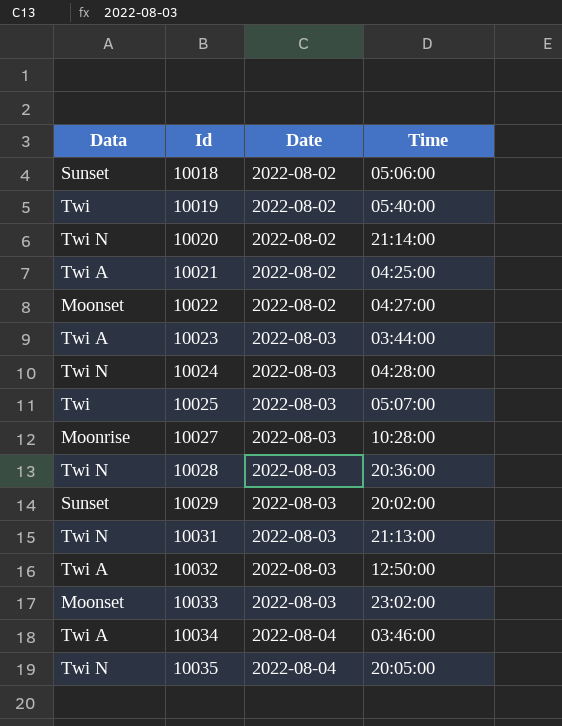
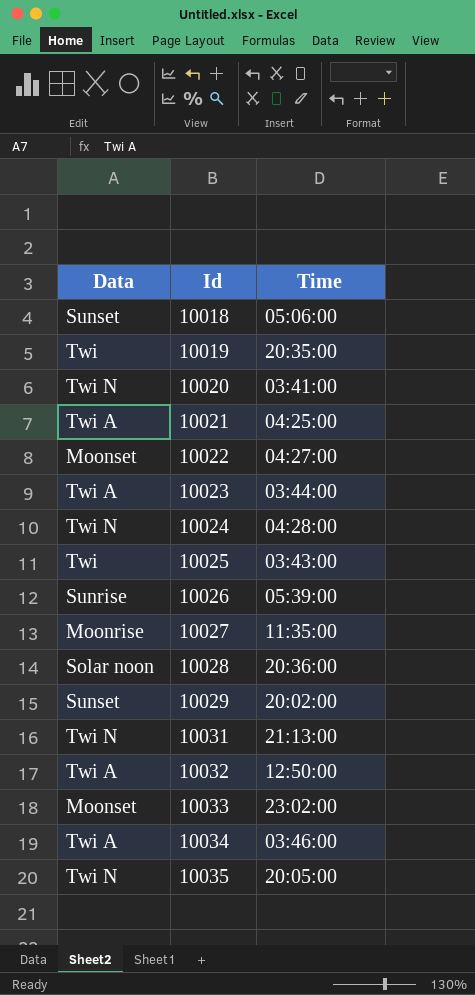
column Date | position: 3 -> none
10019 | Time: 05:40:00 -> 20:35:00
10020 | Time: 21:14:00 -> 03:41:00
10025 | Time: 05:07:00 -> 03:43:00
row 10026: none -> Sunrise | 05:39:00
10027 | Time: 10:28:00 -> 11:35:00
10028 | Data: Twi N -> Solar noon

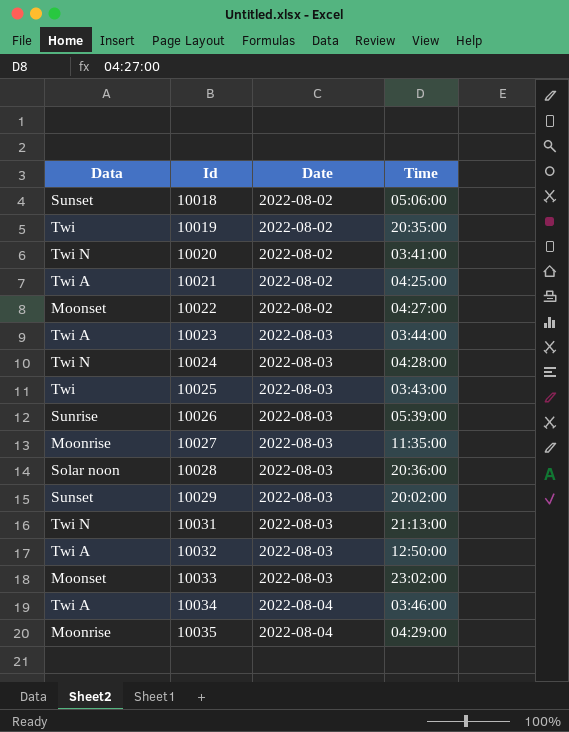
column Date | position: none -> 3
10035 | Data: Twi N -> Moonrise
10035 | Time: 20:05:00 -> 04:29:00

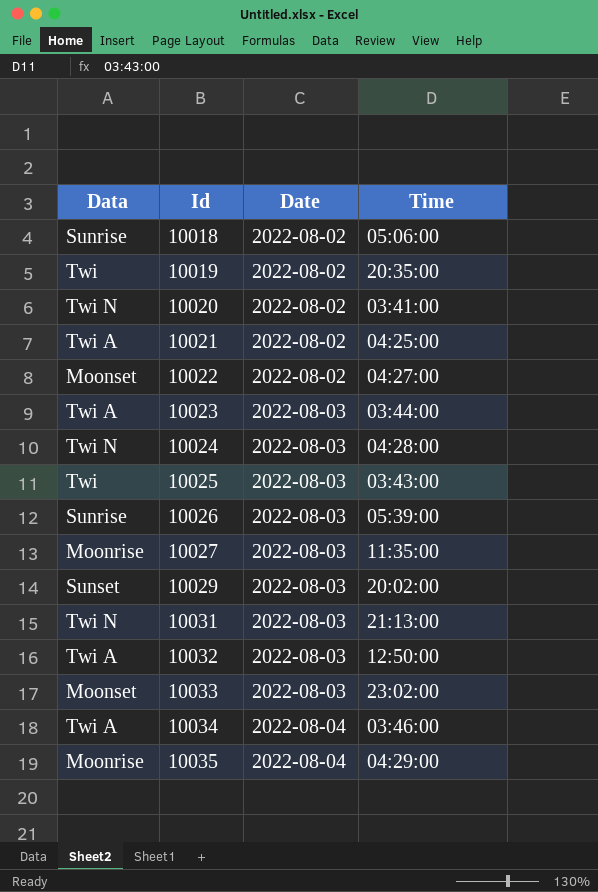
row 10028: Solar noon | 2022-08-03 | 20:36:00 -> none
10018 | Data: Sunset -> Sunrise

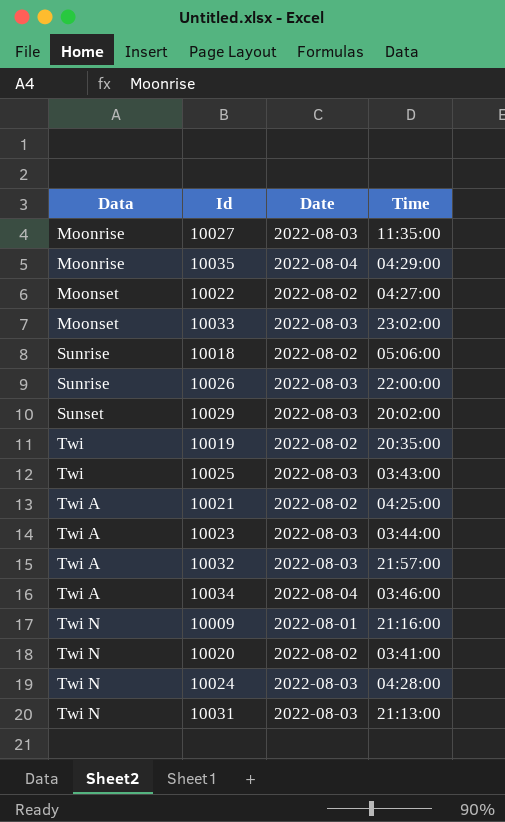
row order: Id ascending -> Data ascending
10026 | Time: 05:39:00 -> 22:00:00
10032 | Time: 12:50:00 -> 21:57:00
row 10009: none -> Twi N | 2022-08-01 | 21:16:00

